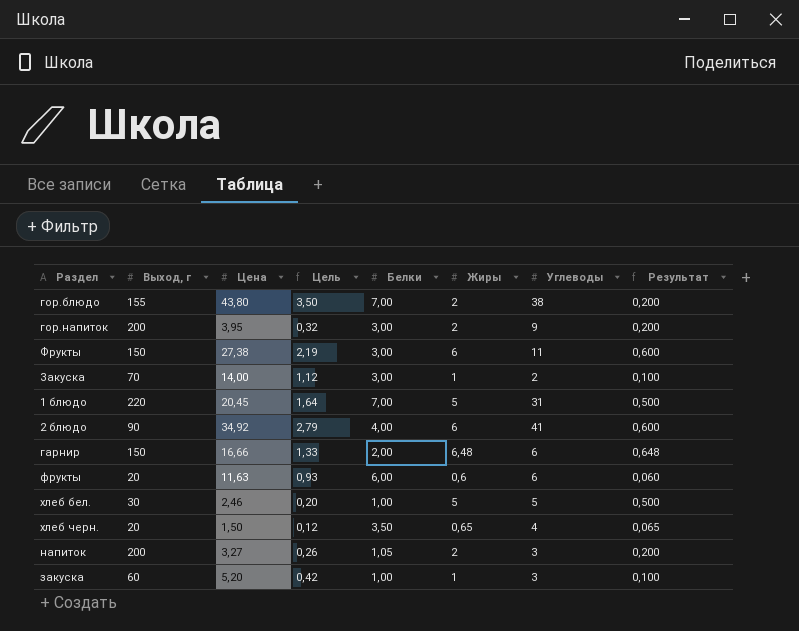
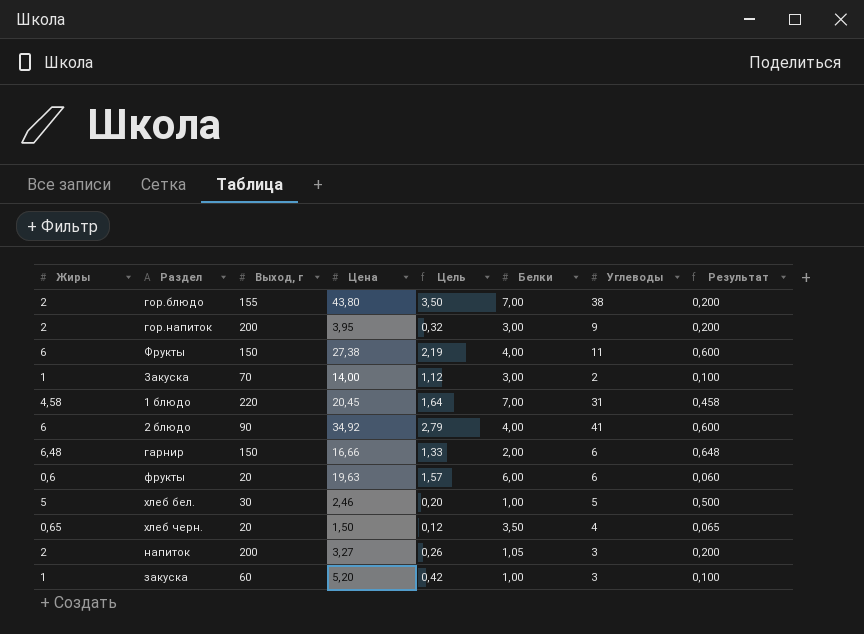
column Жиры | position: 6 -> 1
Фрукты | Белки: 3,00 -> 4,00
1 блюдо | Жиры: 5 -> 4,58
1 блюдо | Результат: 0,500 -> 0,458
фрукты | Цена: 11,63 -> 19,63
фрукты | Цель: 0,93 -> 1,57

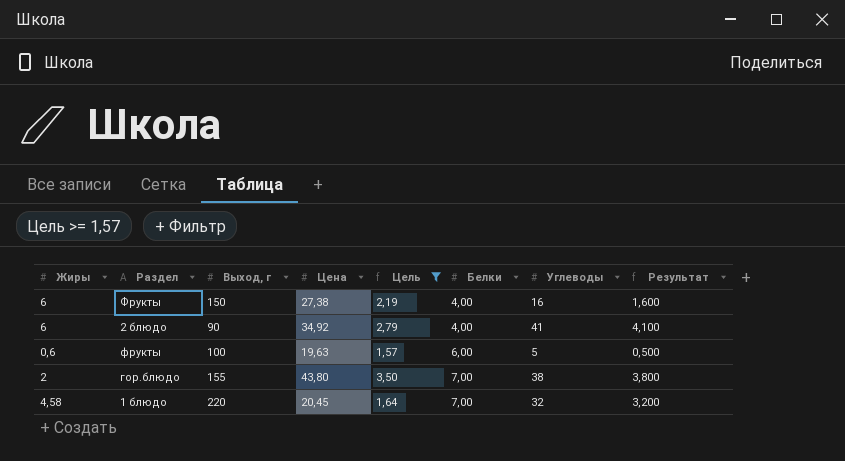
filter: none -> Цель >= 1,57
row order: none -> Белки ascending
column Результат | formula: [Жиры] * 0,1 -> [Углеводы] * 0,1
Фрукты | Углеводы: 11 -> 16
фрукты | Выход, г: 20 -> 100
фрукты | Углеводы: 6 -> 5
1 блюдо | Углеводы: 31 -> 32

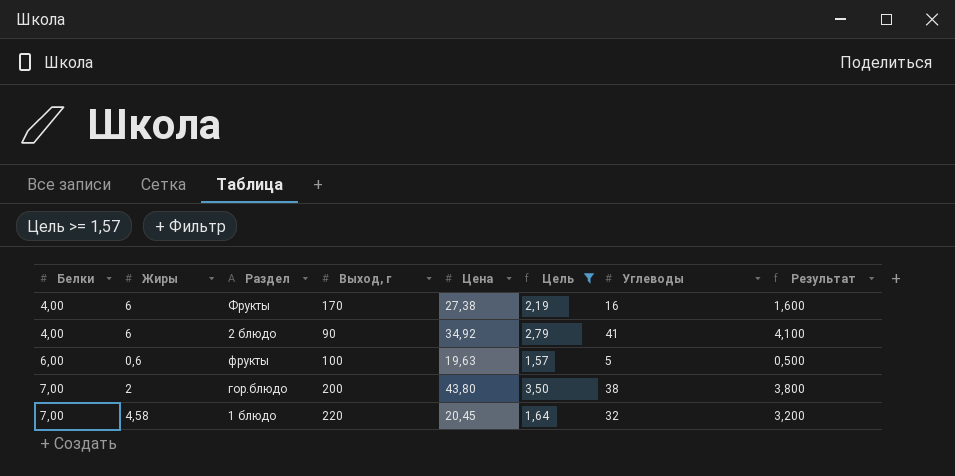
column Белки | position: 6 -> 1
Фрукты | Выход, г: 150 -> 170
гор.блюдо | Выход, г: 155 -> 200

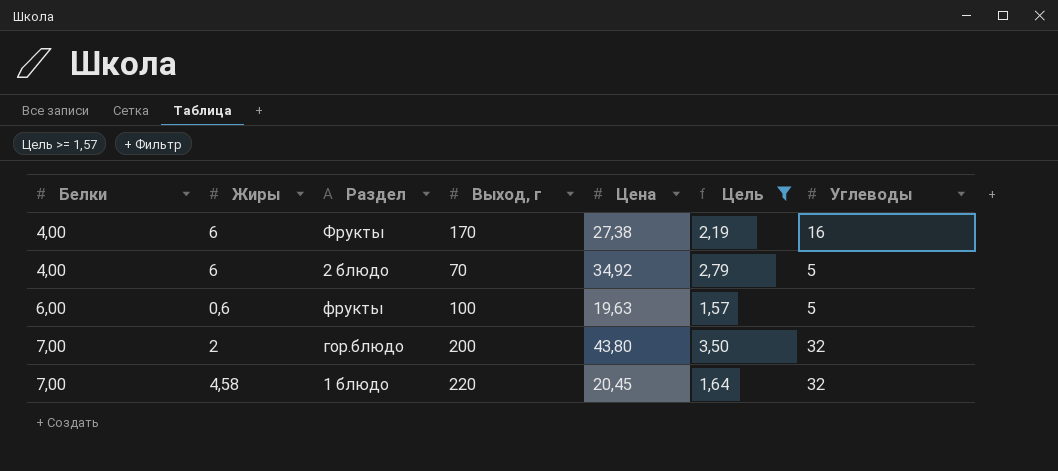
column Результат | formula: [Углеводы] * 0,1 -> none
2 блюдо | Выход, г: 90 -> 70
2 блюдо | Углеводы: 41 -> 5
гор.блюдо | Углеводы: 38 -> 32

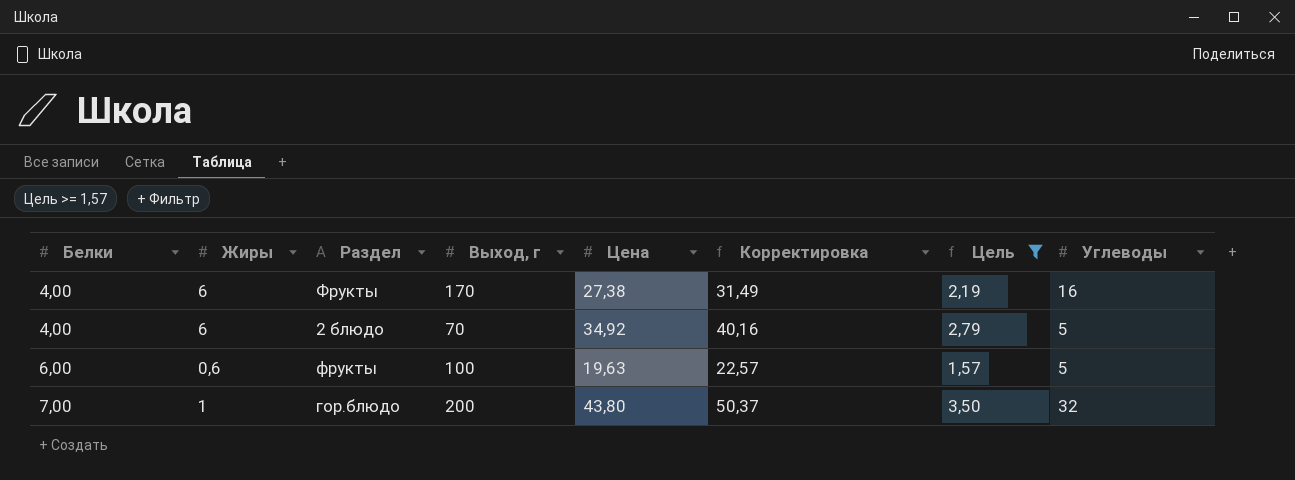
column Корректировка | formula: none -> [Цена] * 1,15
row 1 блюдо: 7,00 | 4,58 | 220 | 20,45 | 1,64 | 32 -> none
гор.блюдо | Жиры: 2 -> 1

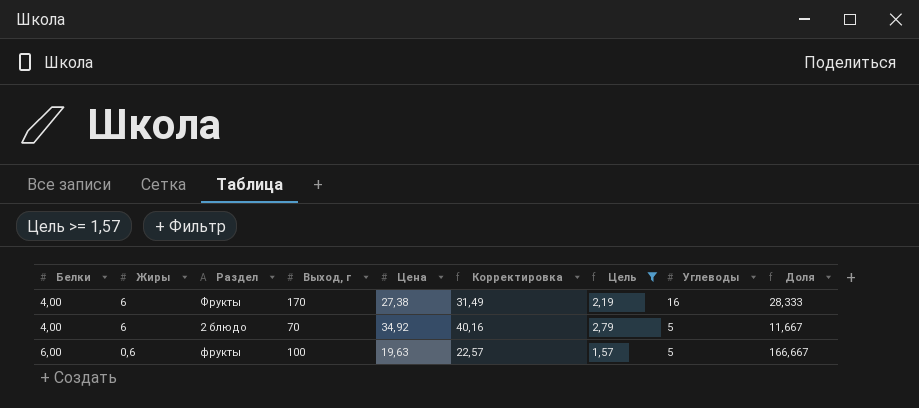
column Доля | formula: none -> [Выход, г] / [Жиры]
row гор.блюдо: 7,00 | 1 | 200 | 43,80 | 50,37 | 3,50 | 32 -> none

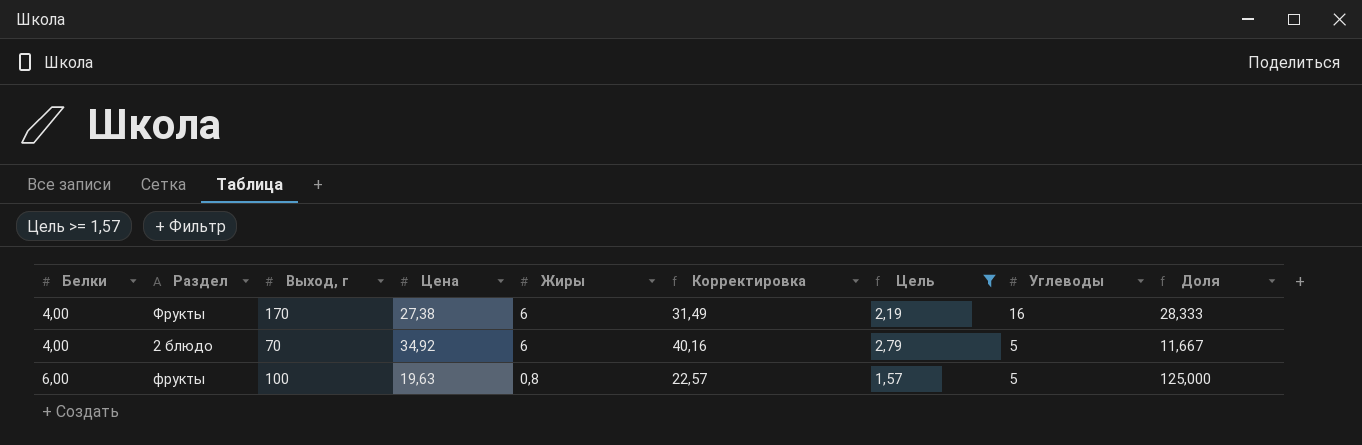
column Жиры | position: 2 -> 5
фрукты | Жиры: 0,6 -> 0,8
фрукты | Доля: 166,667 -> 125,000

